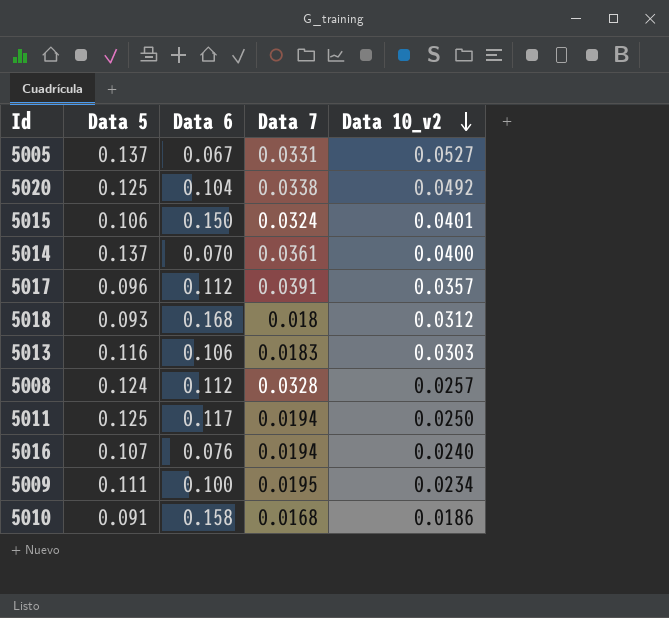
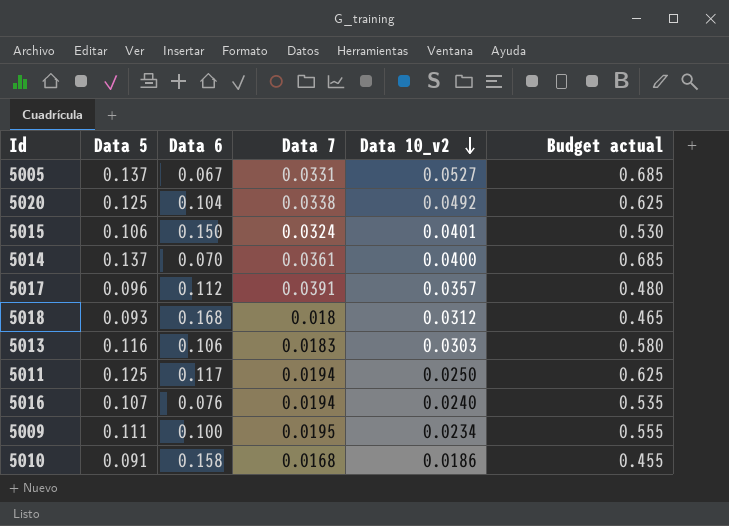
column Budget actual | formula: none -> [Data 5] * 5
row 5008: 0.124 | 0.112 | 0.0328 | 0.0257 -> none

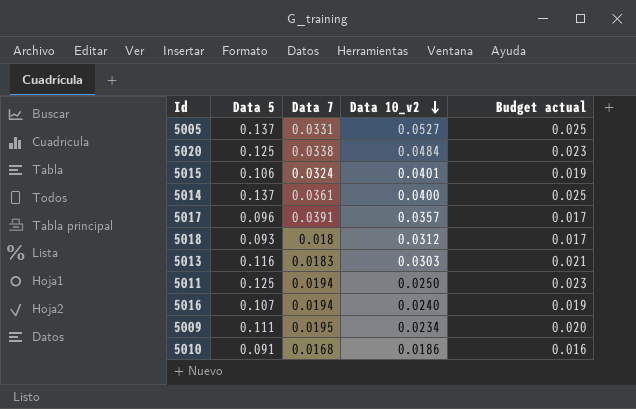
column Data 6 | position: 3 -> none
column Budget actual | formula: [Data 5] * 5 -> [Data 5] * 0.18
5020 | Data 10_v2: 0.0492 -> 0.0484

